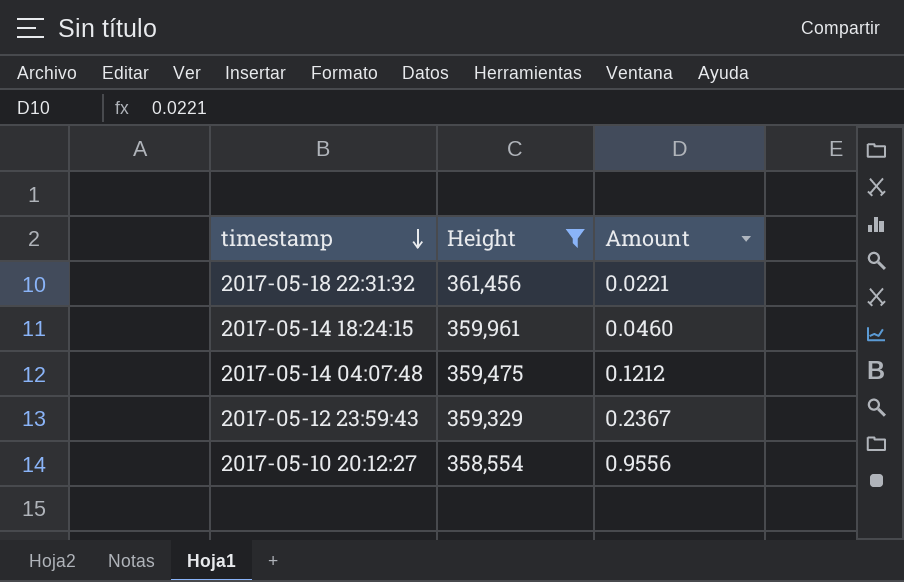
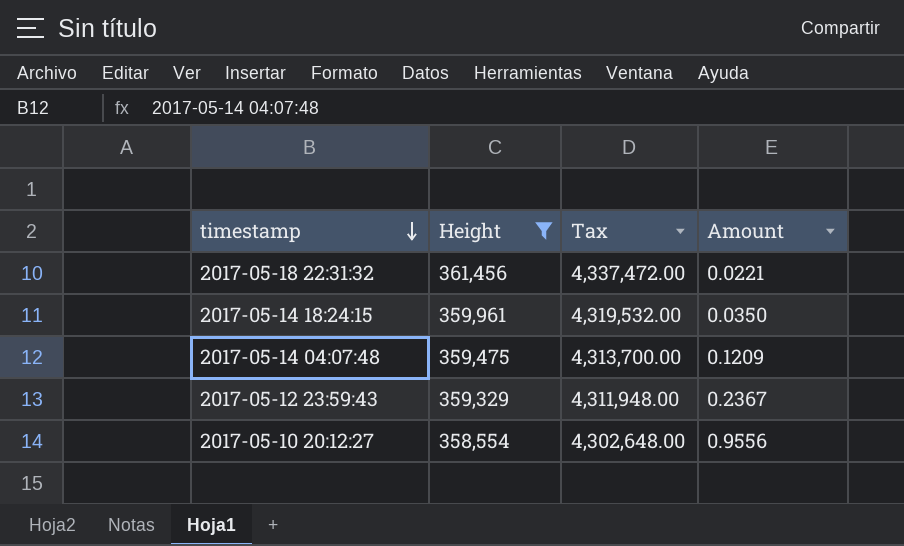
column Tax | formula: none -> [Height] * 12
2017-05-14 18:24:15 | Amount: 0.0460 -> 0.0350
2017-05-14 04:07:48 | Amount: 0.1212 -> 0.1209

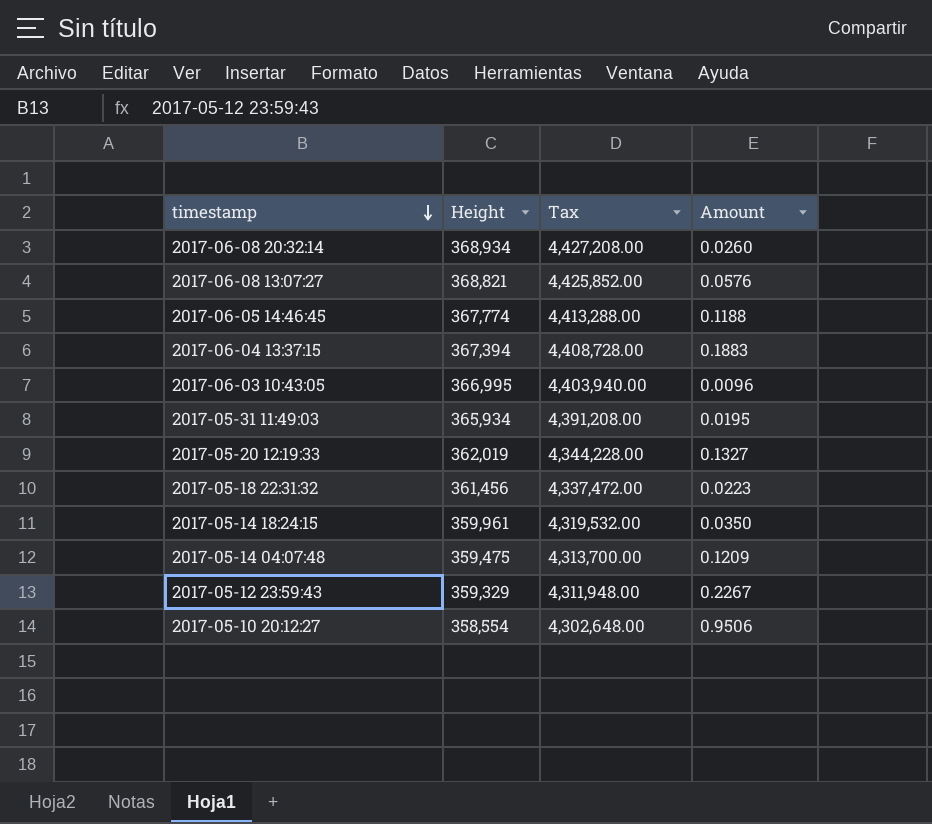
filter: Height <= 361,456 -> none
2017-05-18 22:31:32 | Amount: 0.0221 -> 0.0223
2017-05-12 23:59:43 | Amount: 0.2367 -> 0.2267
2017-05-10 20:12:27 | Amount: 0.9556 -> 0.9506

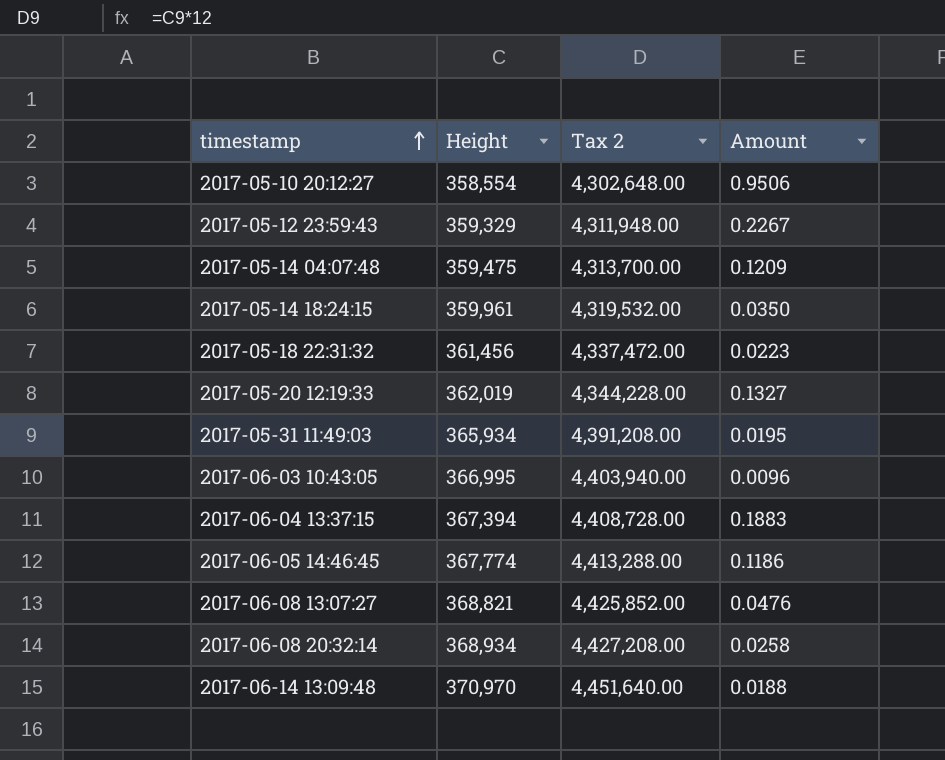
row order: timestamp descending -> timestamp ascending
column name: Tax -> Tax 2
2017-06-05 14:46:45 | Amount: 0.1188 -> 0.1186
2017-06-08 13:07:27 | Amount: 0.0576 -> 0.0476
2017-06-08 20:32:14 | Amount: 0.0260 -> 0.0258
row 2017-06-14 13:09:48: none -> 370,970 | 4,451,640.00 | 0.0188

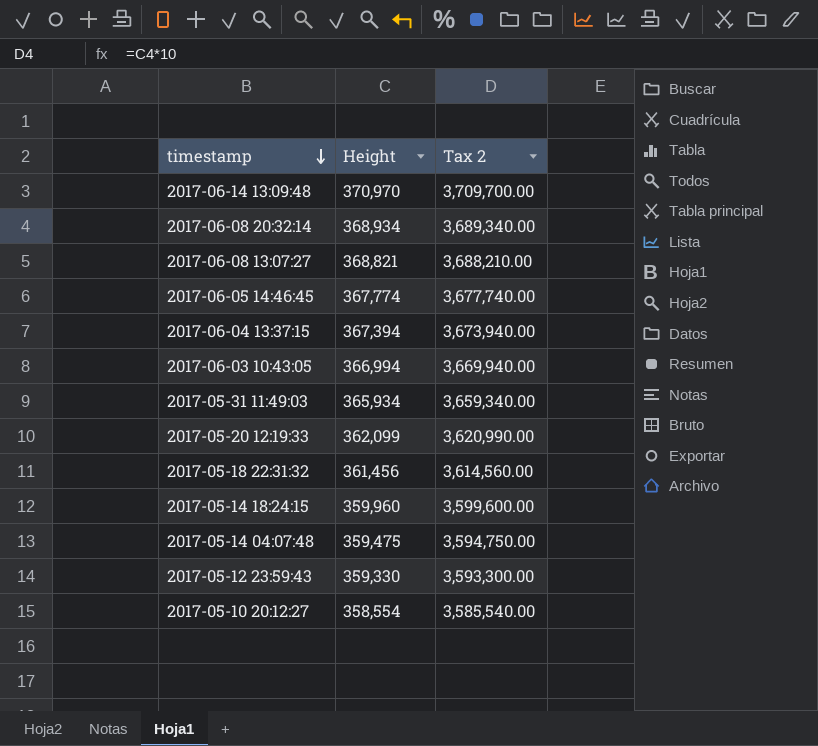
row order: timestamp ascending -> timestamp descending
column Amount | position: 4 -> none
column Tax 2 | formula: [Height] * 12 -> [Height] * 10
2017-06-03 10:43:05 | Height: 366,995 -> 366,994
2017-05-20 12:19:33 | Height: 362,019 -> 362,099
2017-05-14 18:24:15 | Height: 359,961 -> 359,960
2017-05-12 23:59:43 | Height: 359,329 -> 359,330

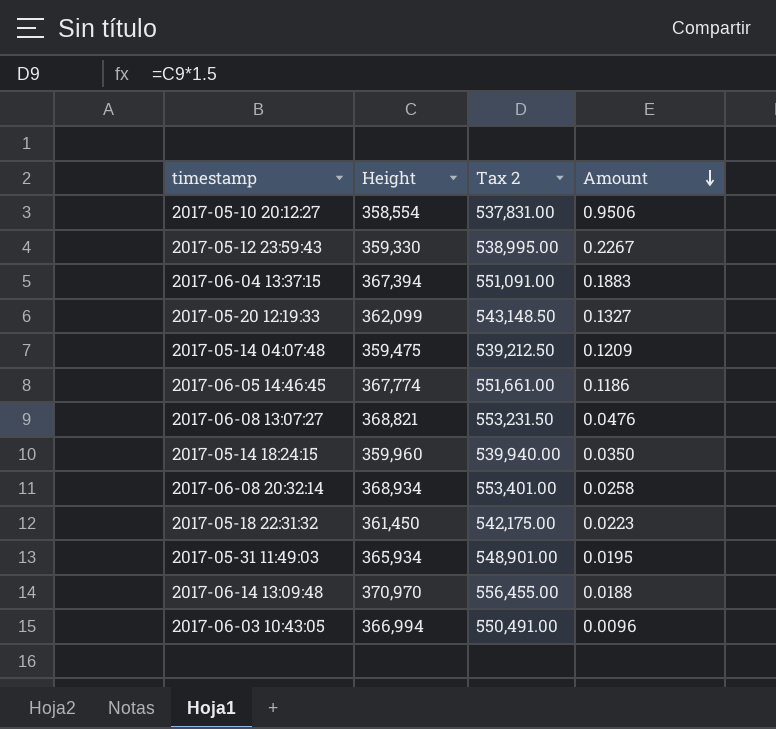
row order: timestamp descending -> Amount descending
column Tax 2 | formula: [Height] * 10 -> [Height] * 1.5
column Amount | position: none -> 4
2017-05-18 22:31:32 | Height: 361,456 -> 361,450

